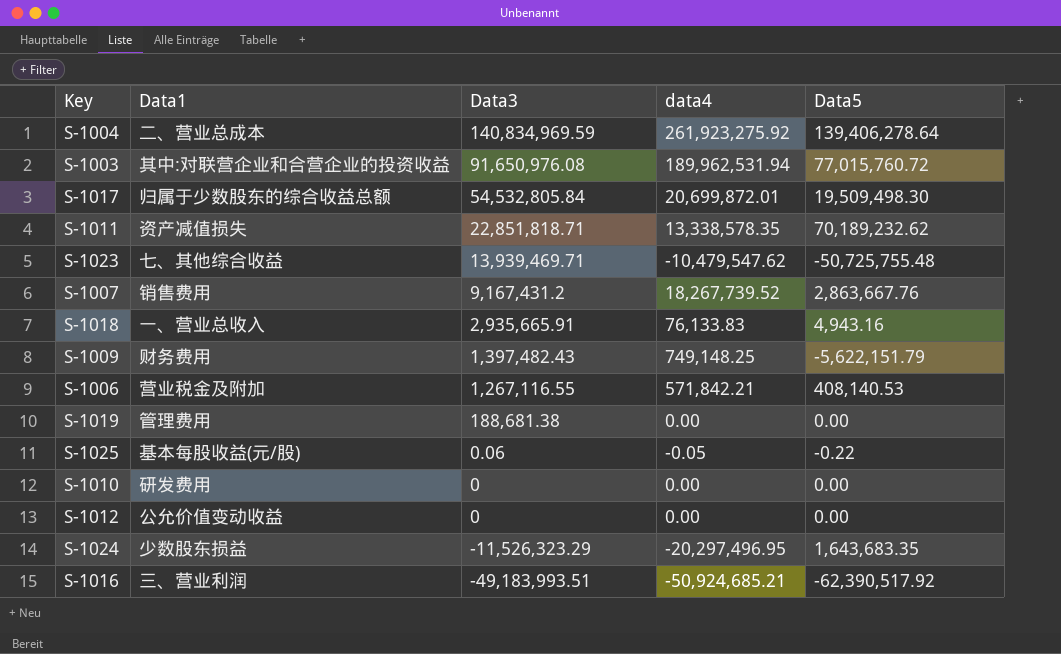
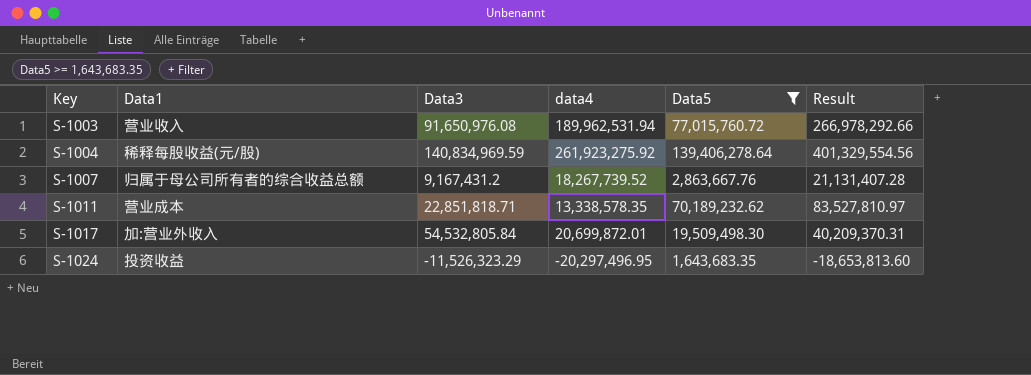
filter: none -> Data5 >= 1,643,683.35
row order: Data3 descending -> Key ascending
column Result | formula: none -> [data4] + [Data5]
S-1003 | Data1: 其中:对联营企业和合营企业的投资收益 -> 营业收入
S-1004 | Data1: 二、营业总成本 -> 稀释每股收益(元/股)
S-1007 | Data1: 销售费用 -> 归属于母公司所有者的综合收益总额
S-1011 | Data1: 资产减值损失 -> 营业成本
S-1017 | Data1: 归属于少数股东的综合收益总额 -> 加:营业外收入
S-1024 | Data1: 少数股东损益 -> 投资收益

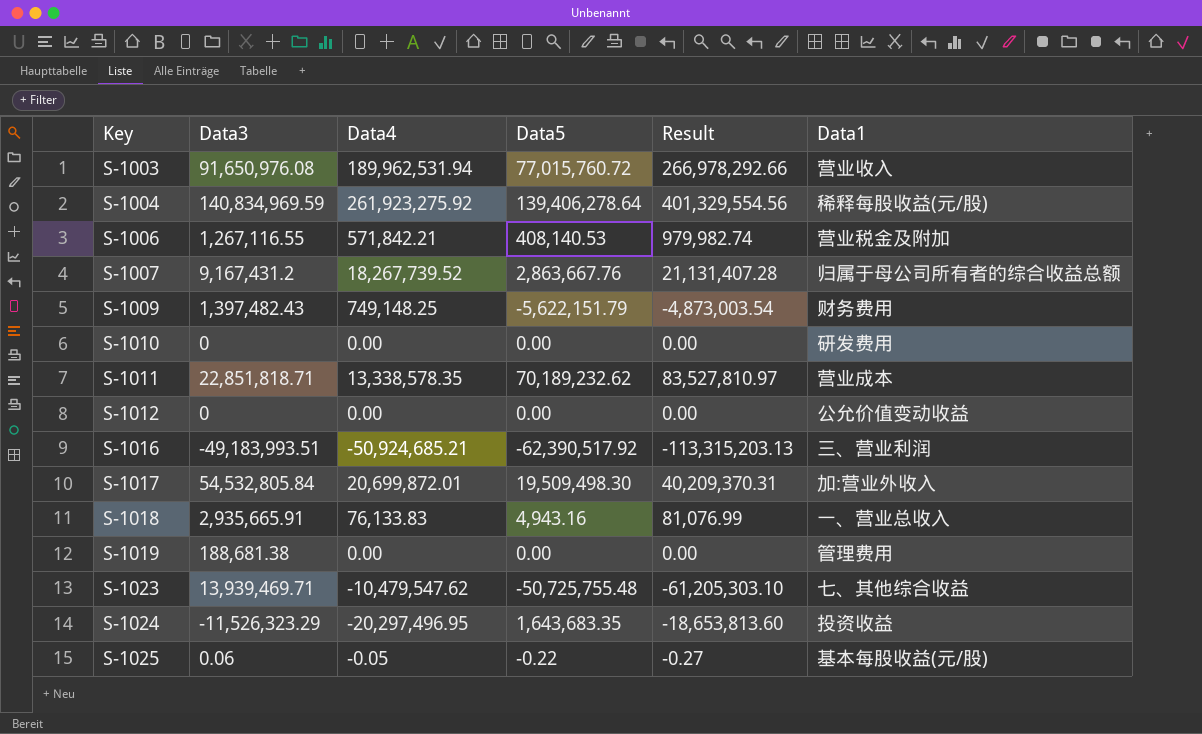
filter: Data5 >= 1,643,683.35 -> none
column name: data4 -> Data4
column Data1 | position: 2 -> 6

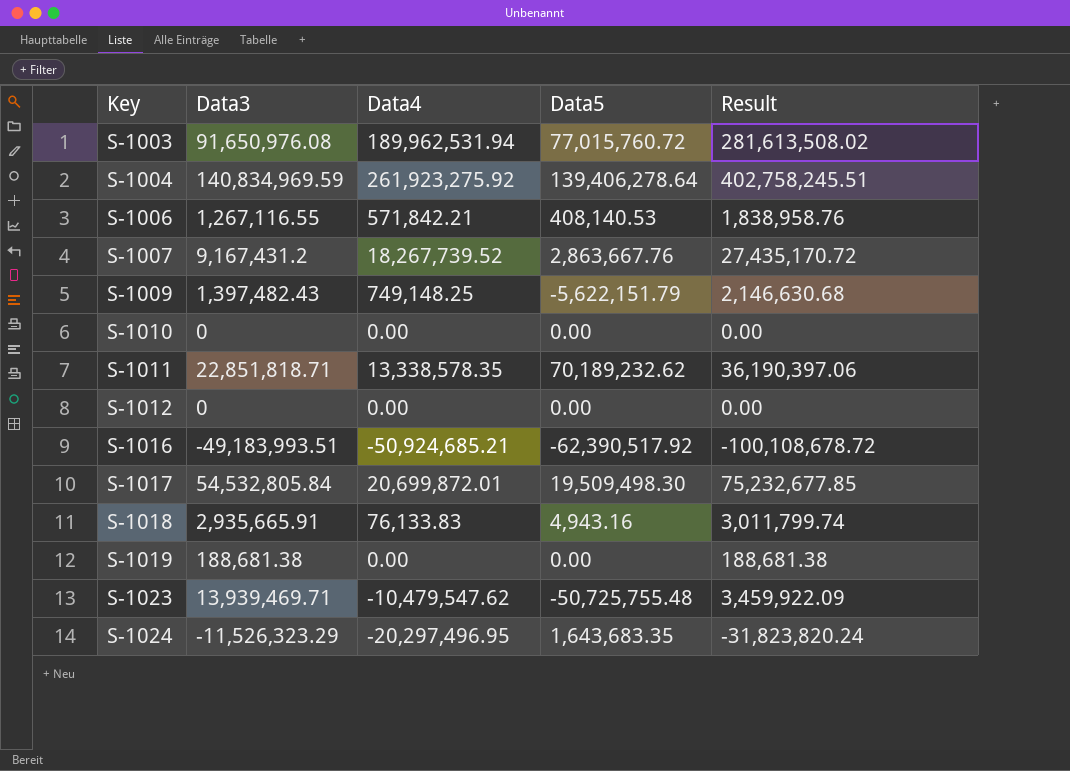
column Data1 | position: 6 -> none
column Result | formula: [Data4] + [Data5] -> [Data3] + [Data4]
row S-1025: 0.06 | -0.05 | -0.22 | -0.27 | 基本每股收益(元/股) -> none

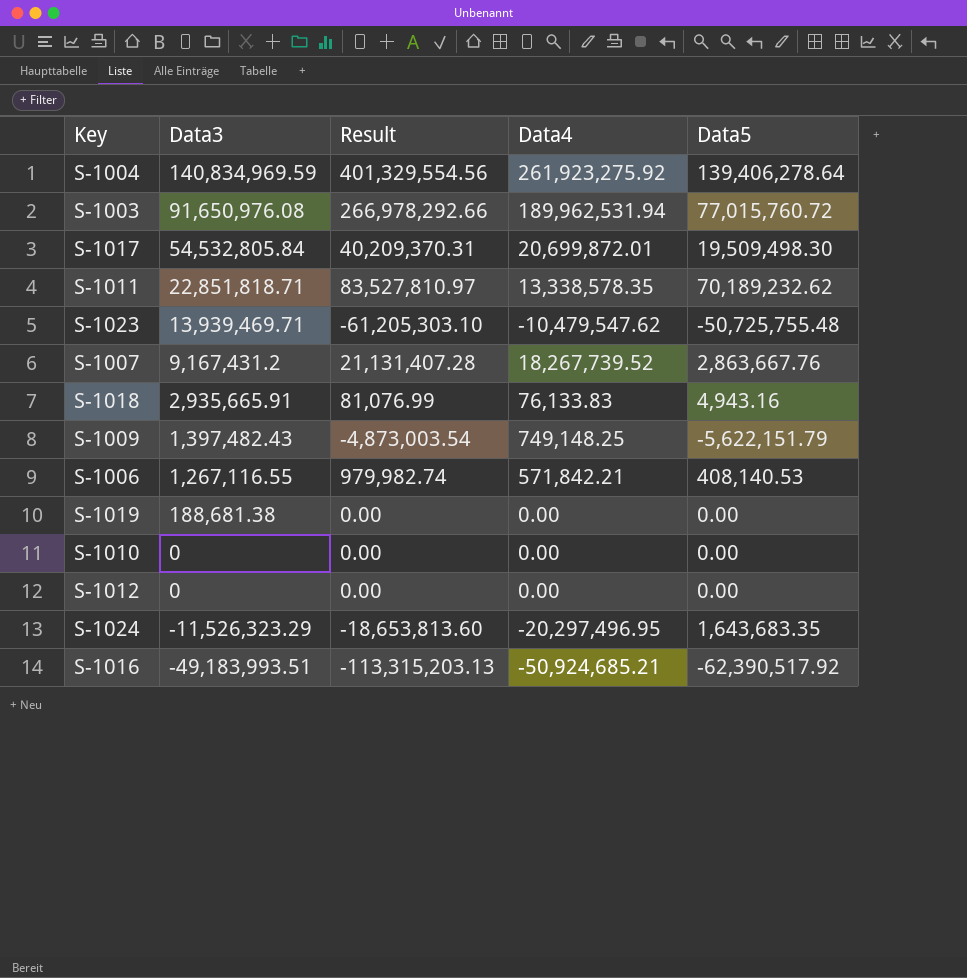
row order: Key ascending -> Data3 descending
column Result | formula: [Data3] + [Data4] -> [Data4] + [Data5]
column Result | position: 5 -> 3

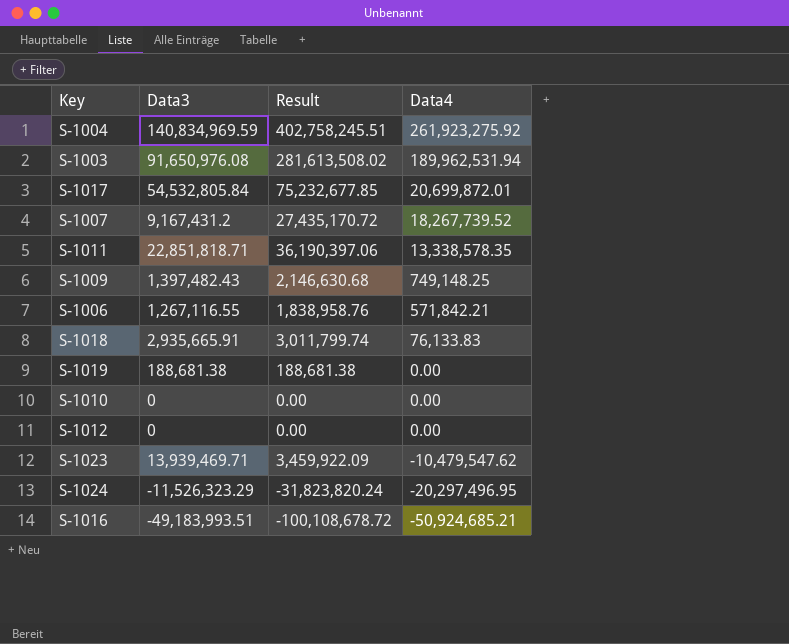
row order: Data3 descending -> Data4 descending
column Data5 | position: 5 -> none
column Result | formula: [Data4] + [Data5] -> [Data3] + [Data4]

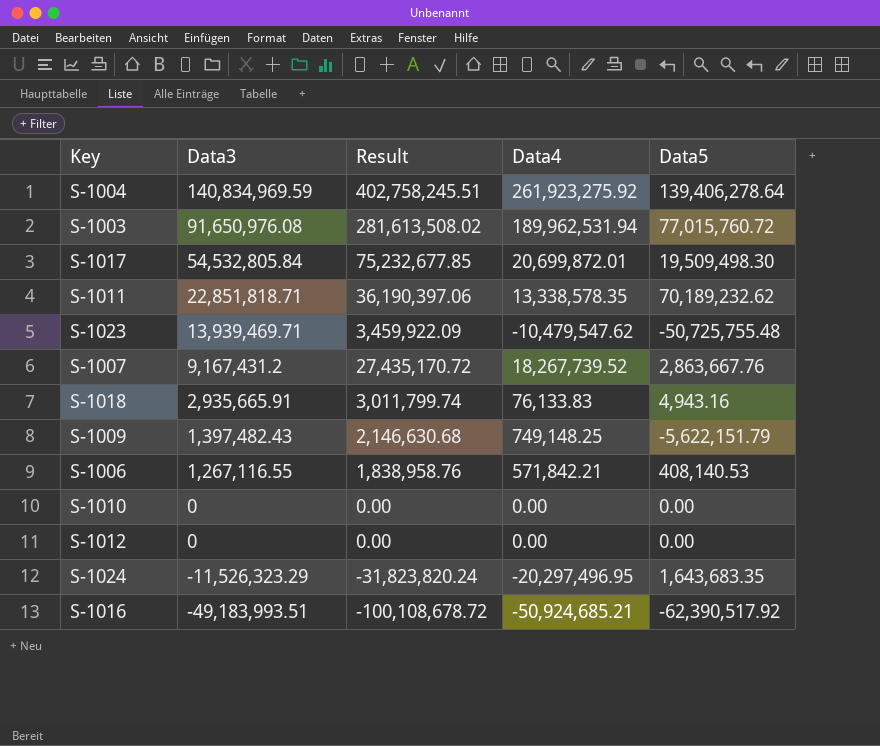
row order: Data4 descending -> Data3 descending
column Data5 | position: none -> 5
row S-1019: 188,681.38 | 188,681.38 | 0.00 -> none

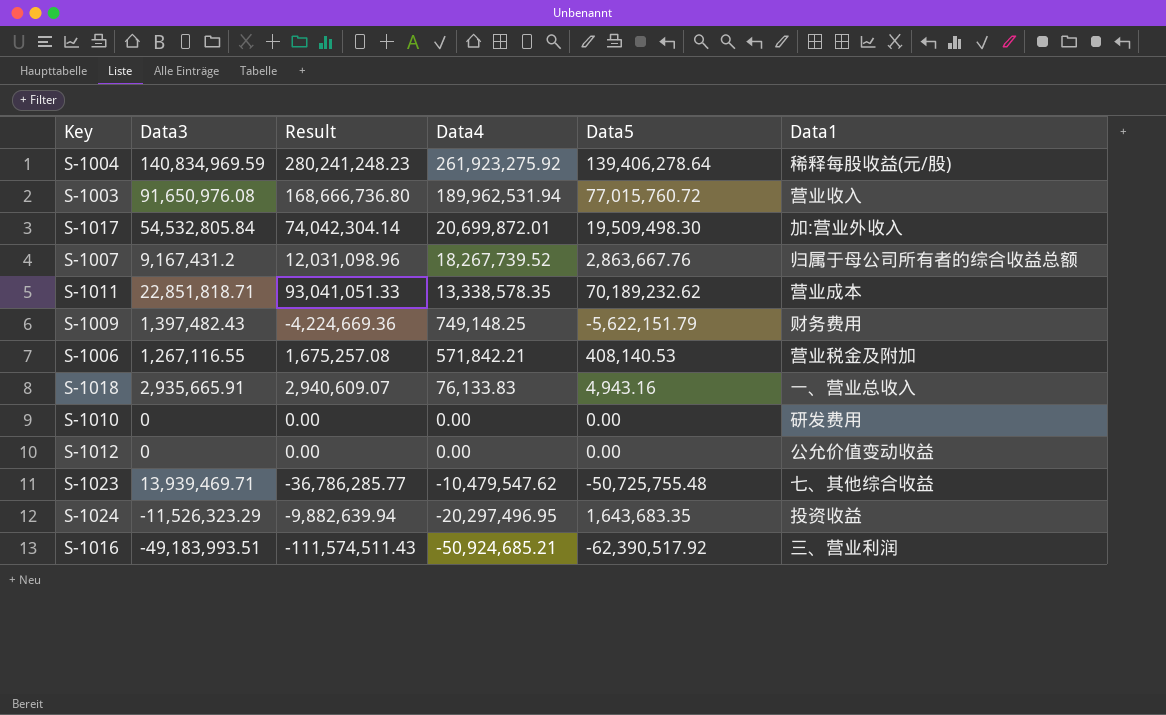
row order: Data3 descending -> Data4 descending
column Result | formula: [Data3] + [Data4] -> [Data3] + [Data5]
column Data1 | position: none -> 6

